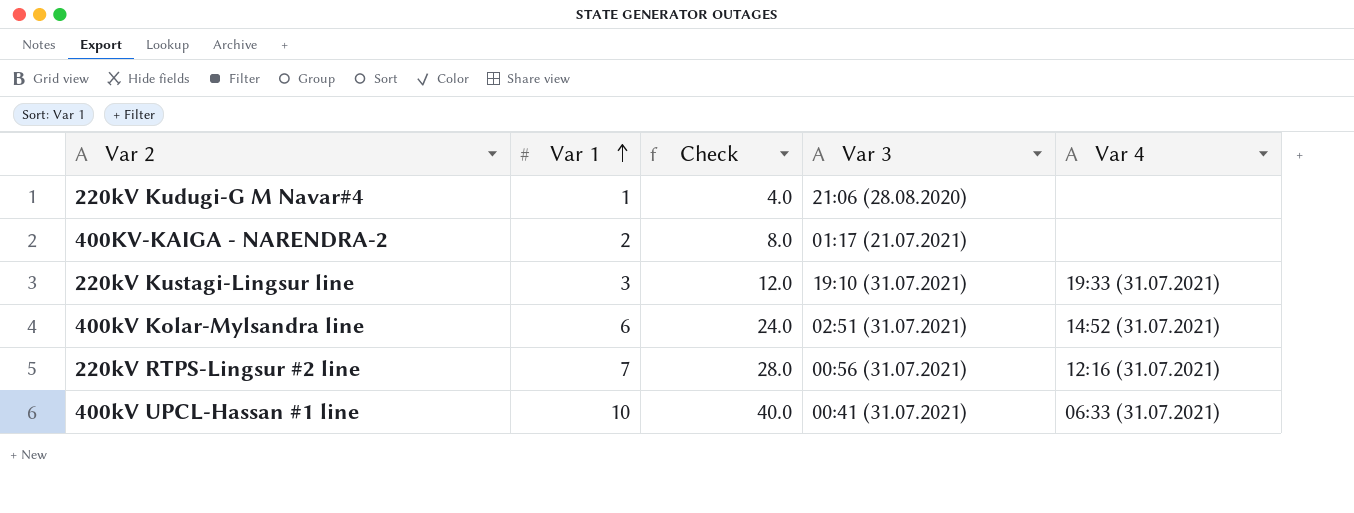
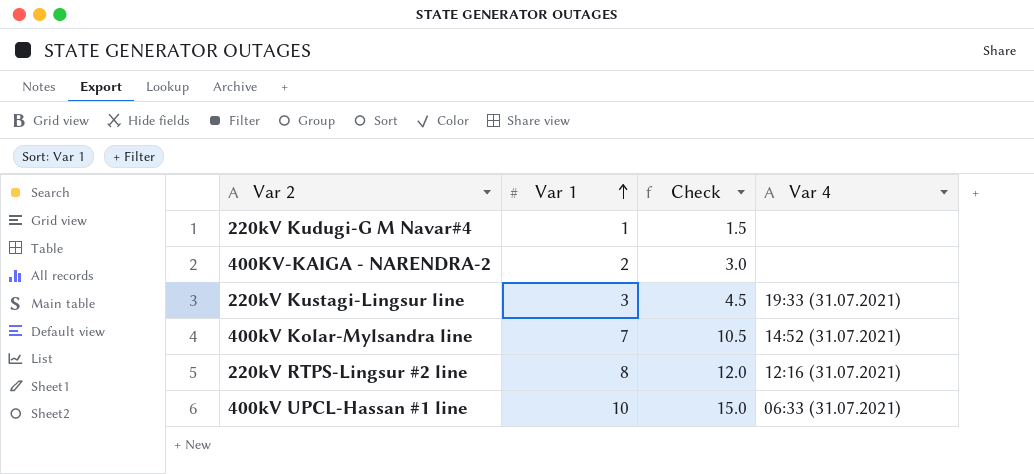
column Var 3 | position: 4 -> none
column Check | formula: [Var 1] * 4 -> [Var 1] * 1.5
400kV Kolar-Mylsandra line | Var 1: 6 -> 7
220kV RTPS-Lingsur #2 line | Var 1: 7 -> 8

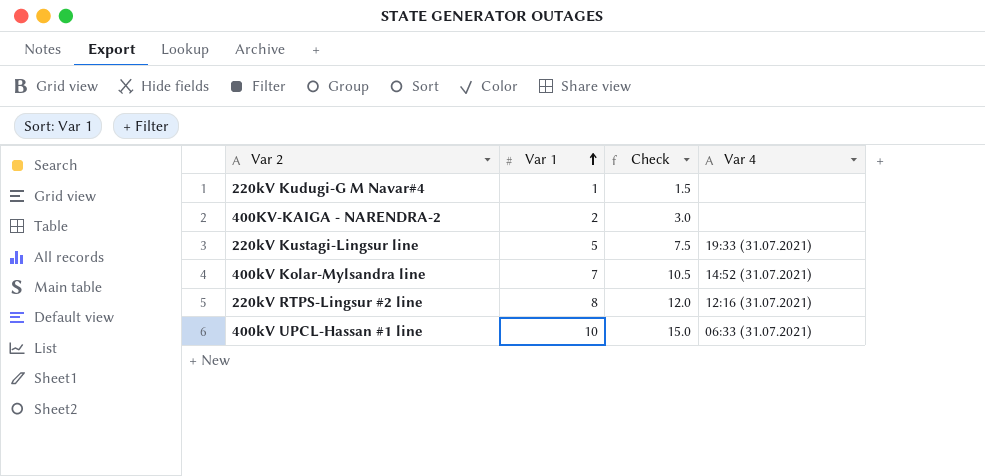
220kV Kustagi-Lingsur line | Var 1: 3 -> 5
220kV Kustagi-Lingsur line | Check: 4.5 -> 7.5

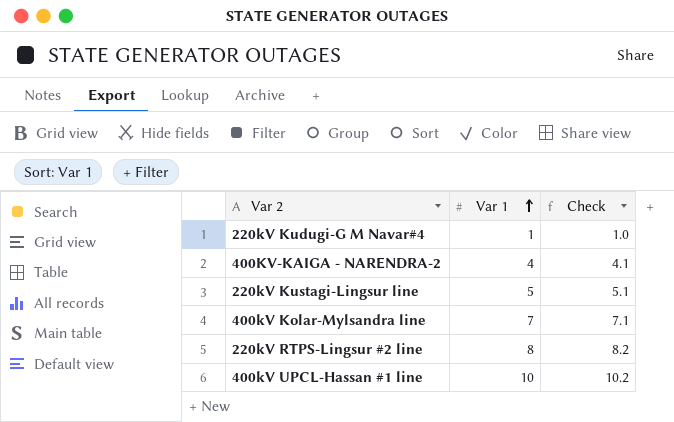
column Var 4 | position: 4 -> none
column Check | formula: [Var 1] * 1.5 -> [Var 1] * 1.02
400KV-KAIGA - NARENDRA-2 | Var 1: 2 -> 4

